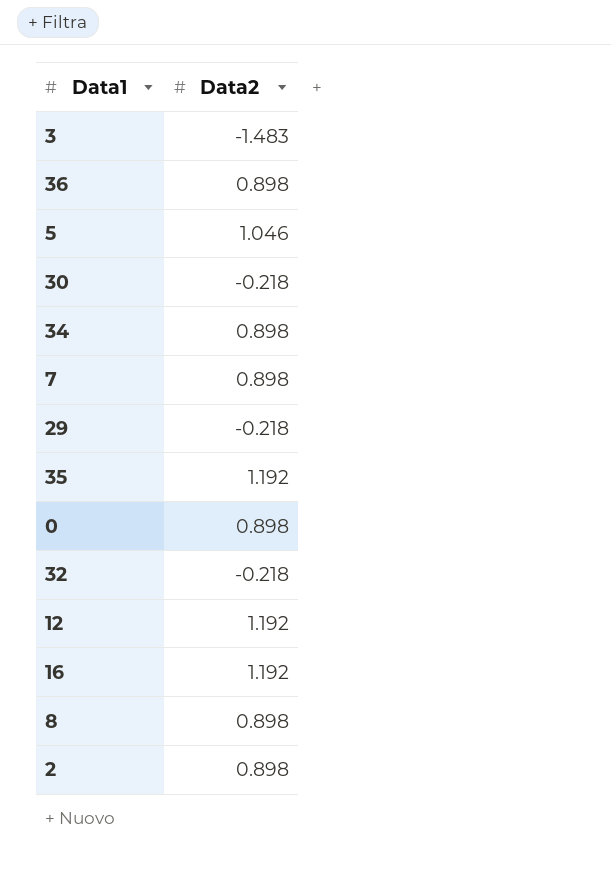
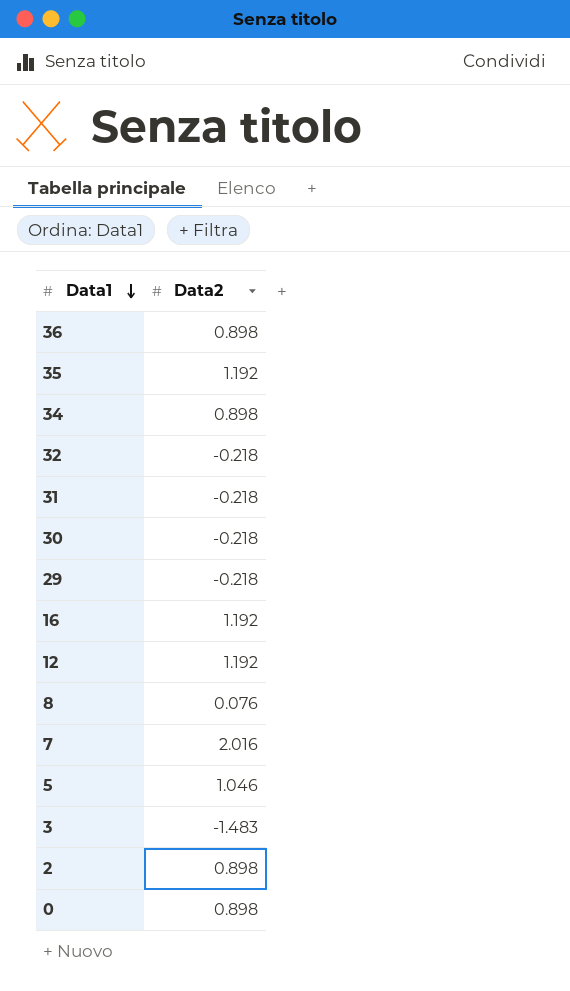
row order: none -> Data1 descending
row 31: none -> -0.218
8 | Data2: 0.898 -> 0.076
7 | Data2: 0.898 -> 2.016

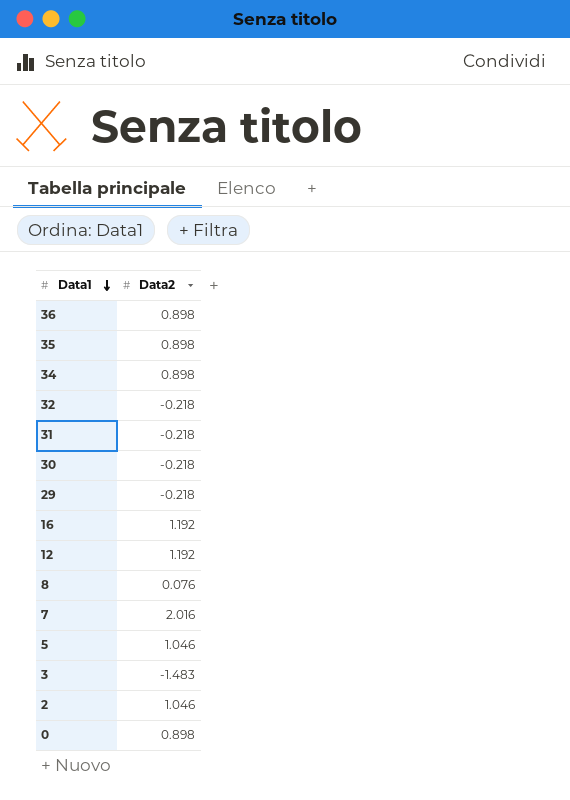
35 | Data2: 1.192 -> 0.898
2 | Data2: 0.898 -> 1.046

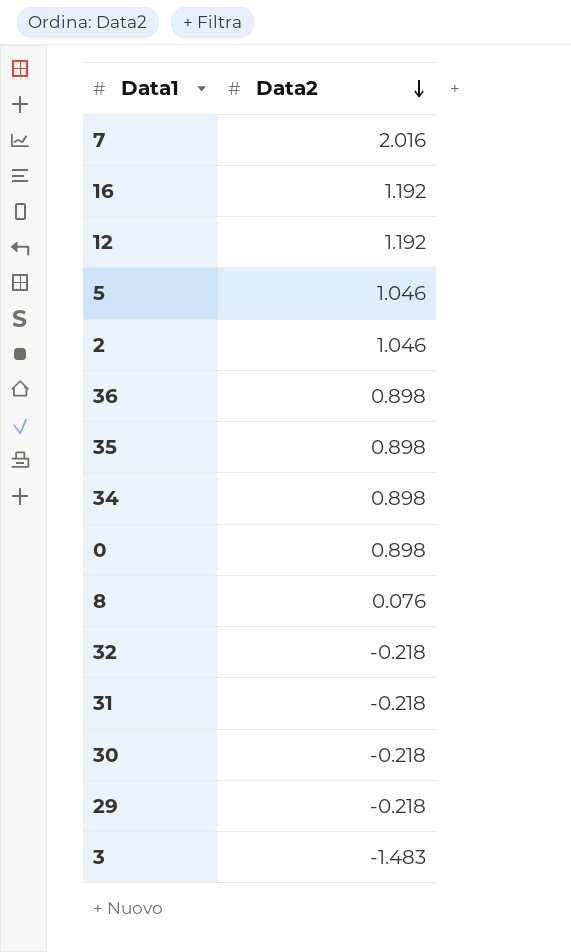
row order: Data1 descending -> Data2 descending

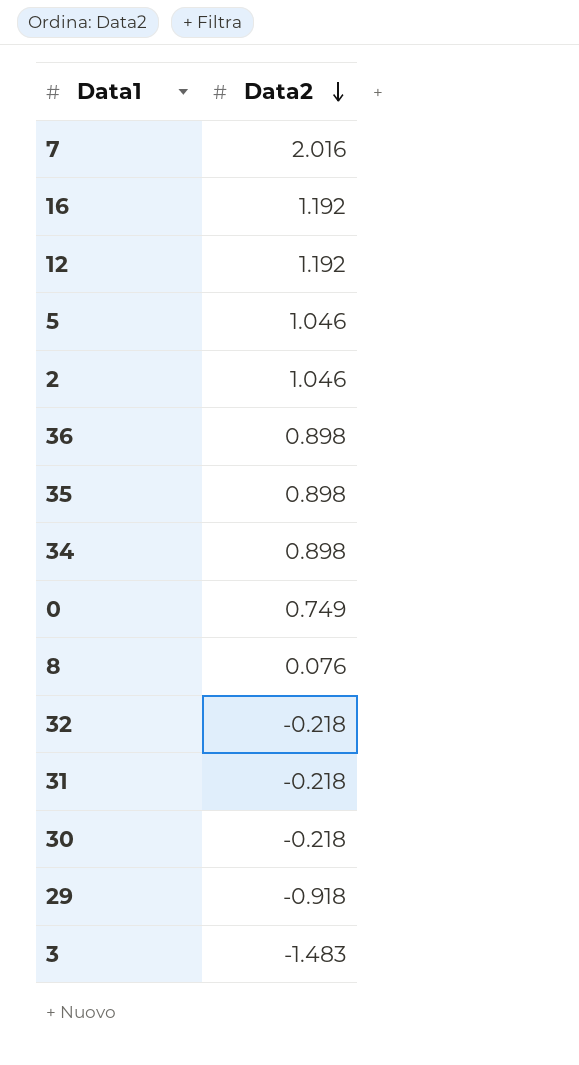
0 | Data2: 0.898 -> 0.749
29 | Data2: -0.218 -> -0.918

